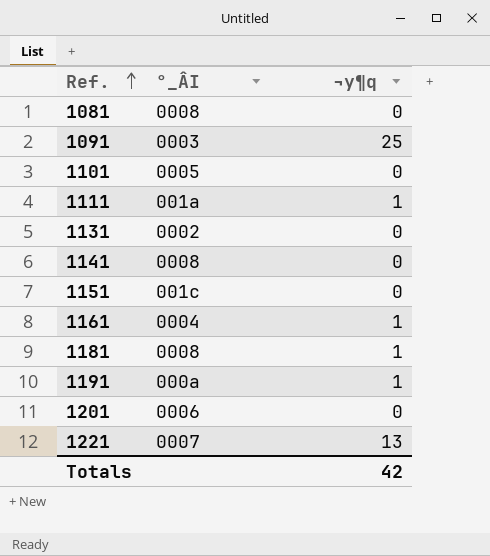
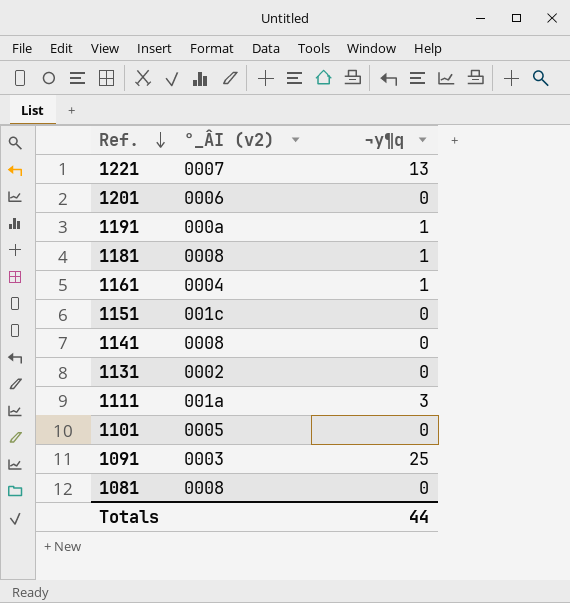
row order: Ref. ascending -> Ref. descending
column name: °_ÂI -> °_ÂI (v2)
1111 | ¬y¶q: 1 -> 3
Totals | ¬y¶q: 42 -> 44

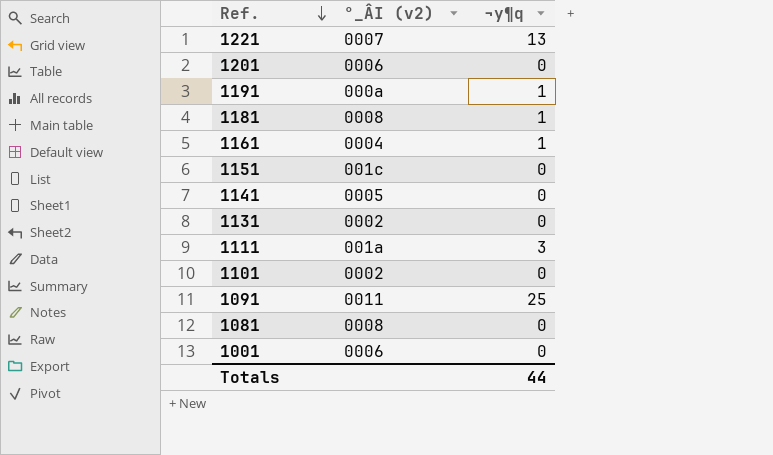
1141 | °_ÂI (v2): 0008 -> 0005
1101 | °_ÂI (v2): 0005 -> 0002
1091 | °_ÂI (v2): 0003 -> 0011
row 1001: none -> 0006 | 0

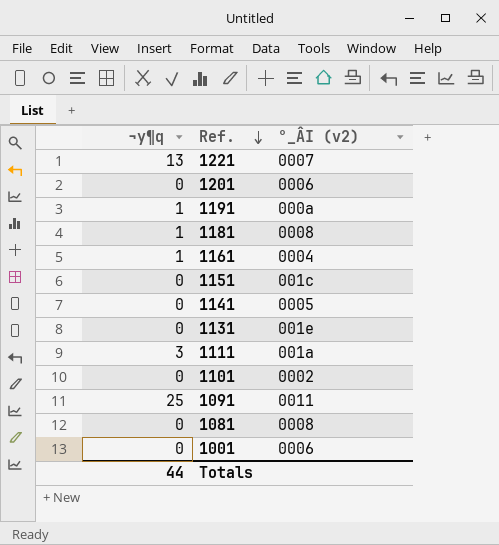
column ¬y¶q | position: 3 -> 1
1131 | °_ÂI (v2): 0002 -> 001e

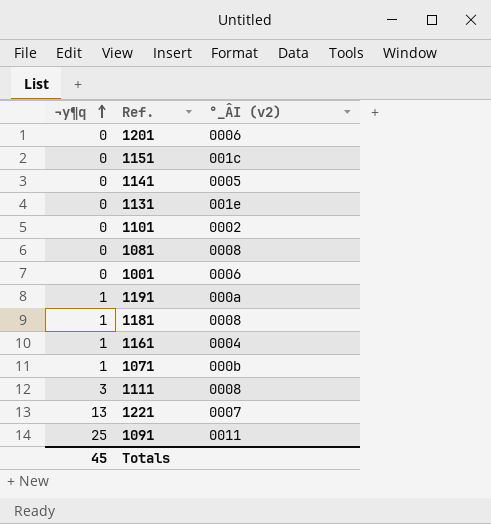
row order: Ref. descending -> ¬y¶q ascending
row 1071: none -> 1 | 000b
1111 | °_ÂI (v2): 001a -> 0008
Totals | ¬y¶q: 44 -> 45

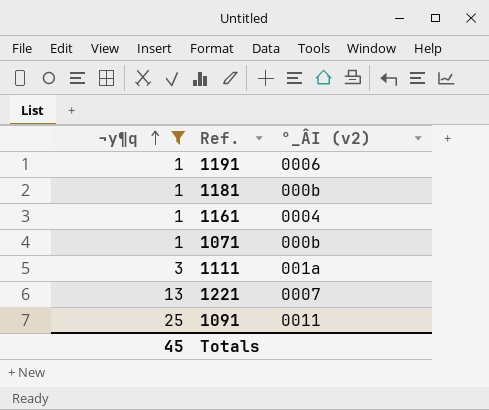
filter: none -> ¬y¶q != 0
1191 | °_ÂI (v2): 000a -> 0006
1181 | °_ÂI (v2): 0008 -> 000b
1111 | °_ÂI (v2): 0008 -> 001a

